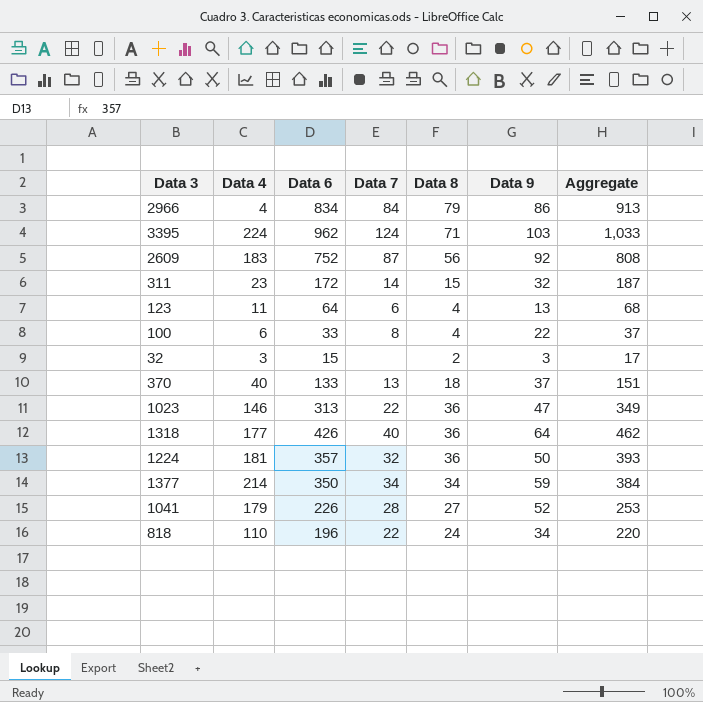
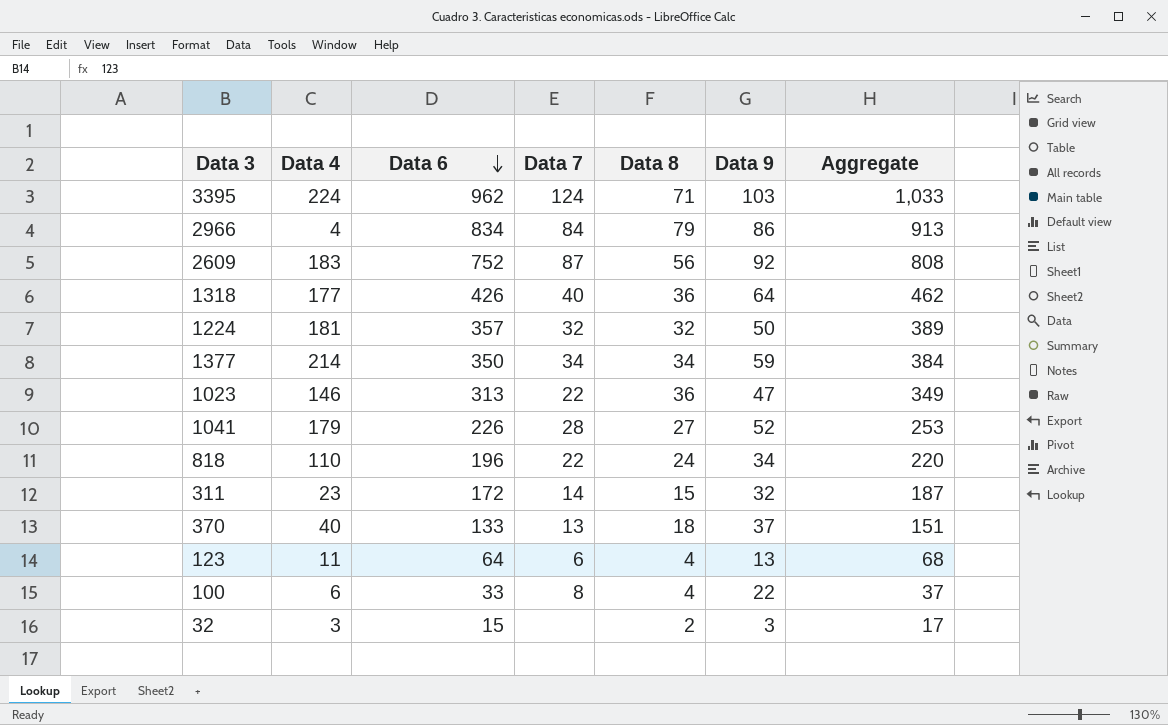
row order: none -> Data 6 descending
1224 | Data 8: 36 -> 32
1224 | Aggregate: 393 -> 389

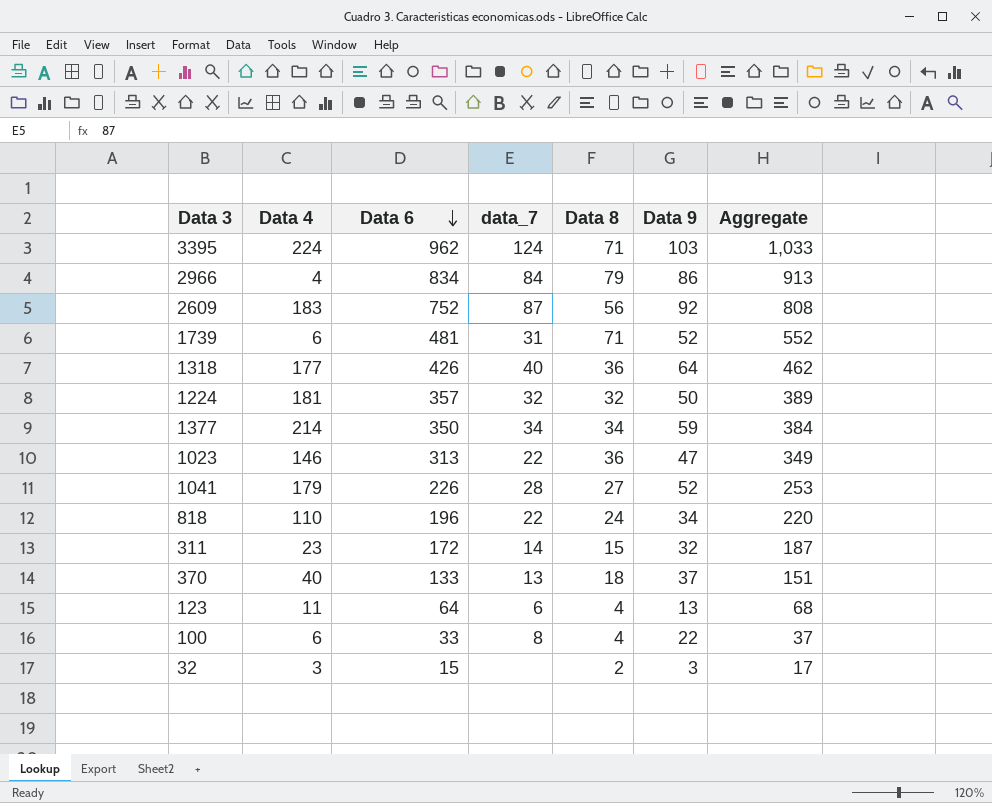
column name: Data 7 -> data_7
row 1739: none -> 6 | 481 | 31 | 71 | 52 | 552

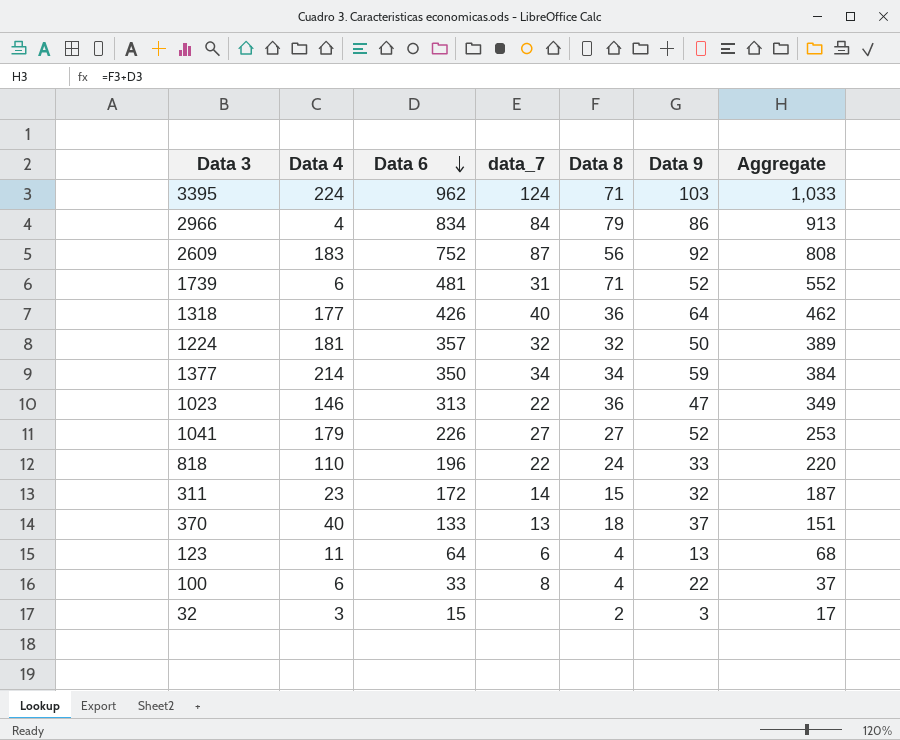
1041 | data_7: 28 -> 27
818 | Data 9: 34 -> 33

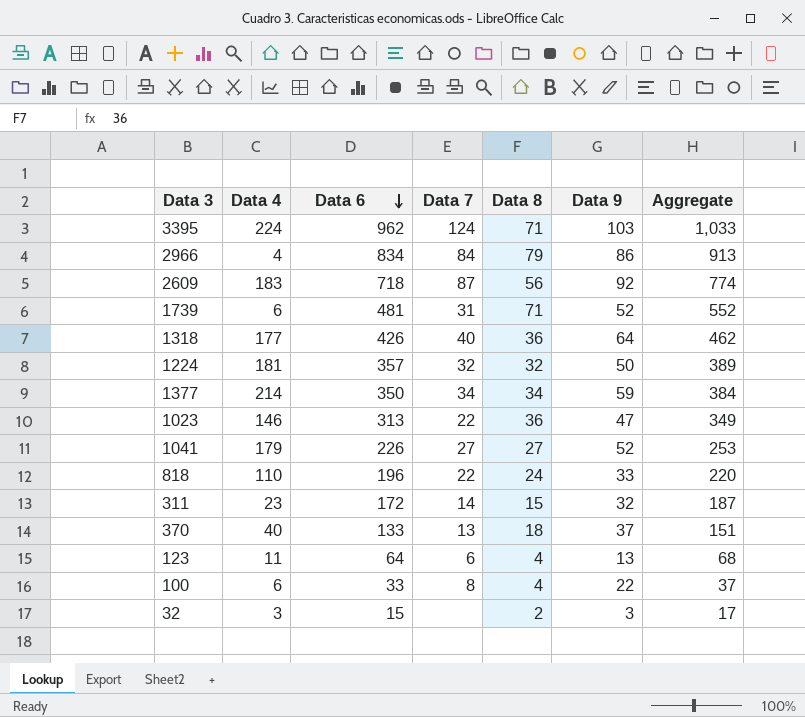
column name: data_7 -> Data 7
2609 | Data 6: 752 -> 718
2609 | Aggregate: 808 -> 774

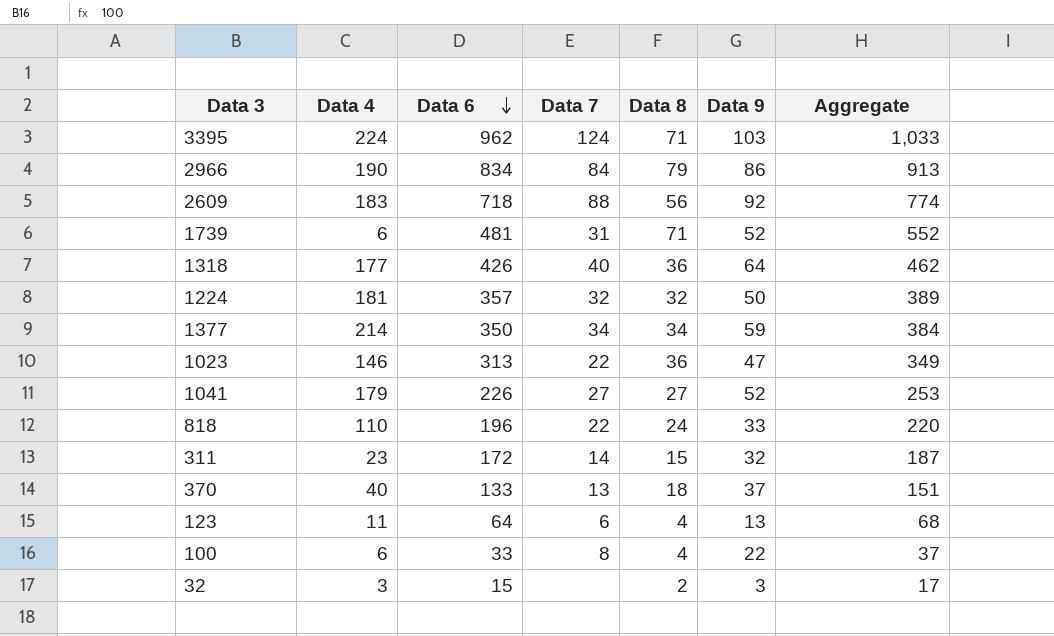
2966 | Data 4: 4 -> 190
2609 | Data 7: 87 -> 88

